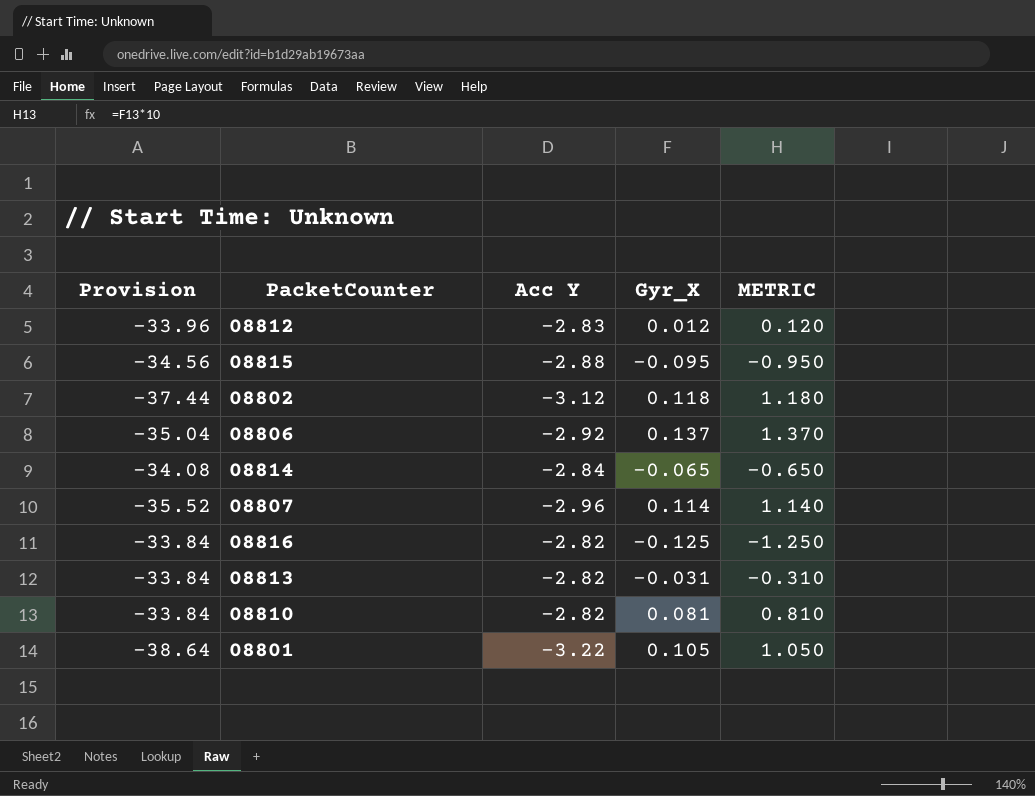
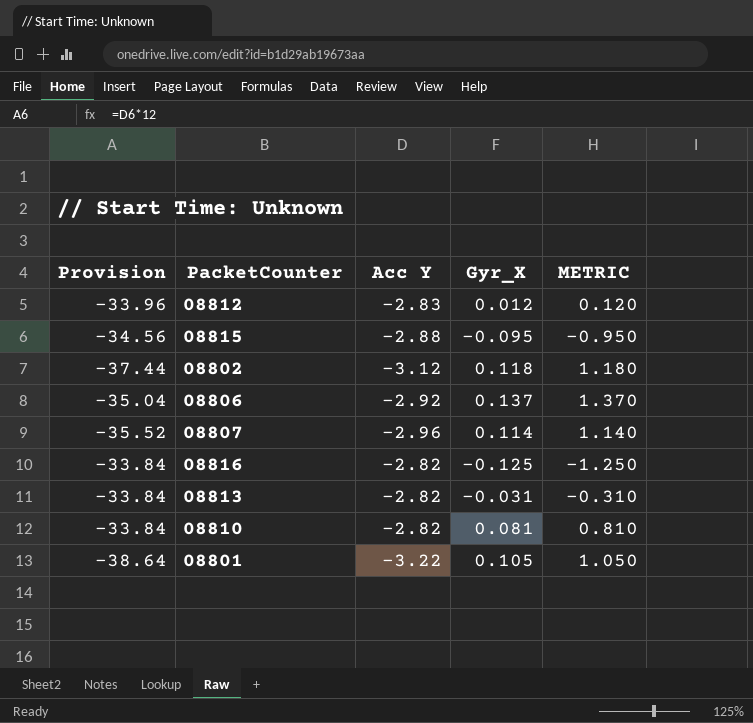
row 08814: -34.08 | -2.84 | -0.065 | -0.650 -> none

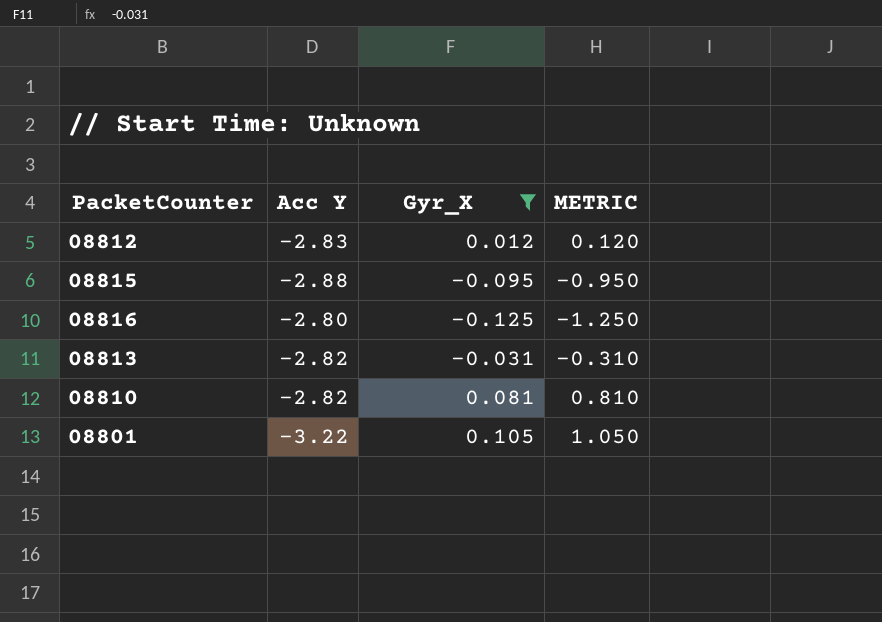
filter: none -> Gyr_X <= 0.105
column Provision | formula: [Acc Y] * 12 -> none
08816 | Acc Y: -2.82 -> -2.80

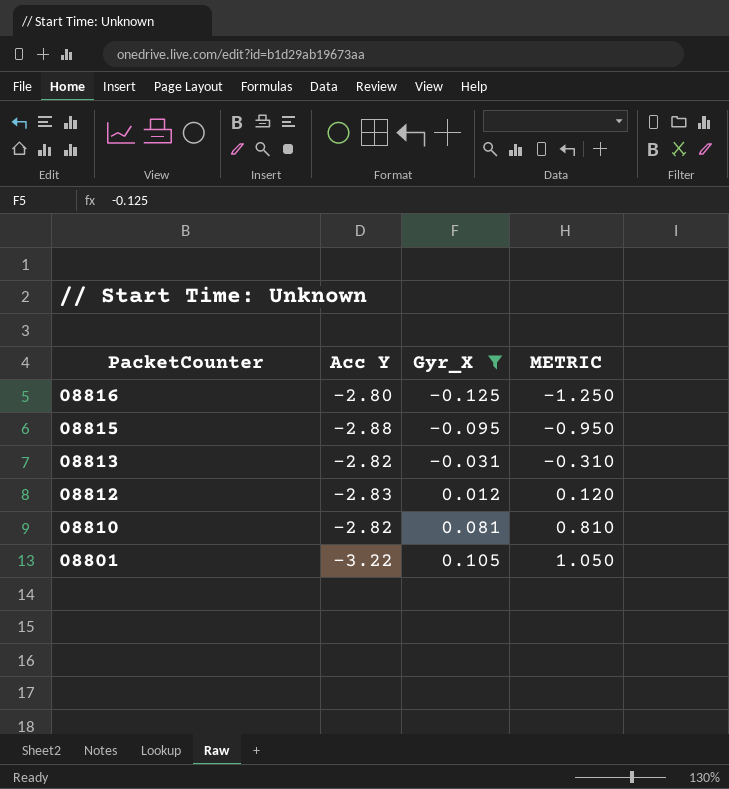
row order: none -> PacketCounter descending

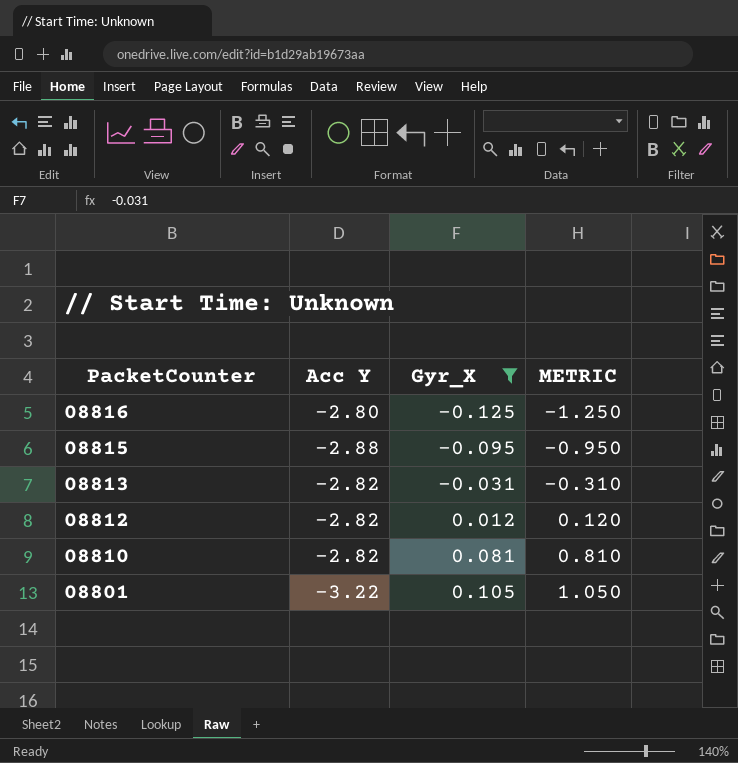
08812 | Acc Y: -2.83 -> -2.82

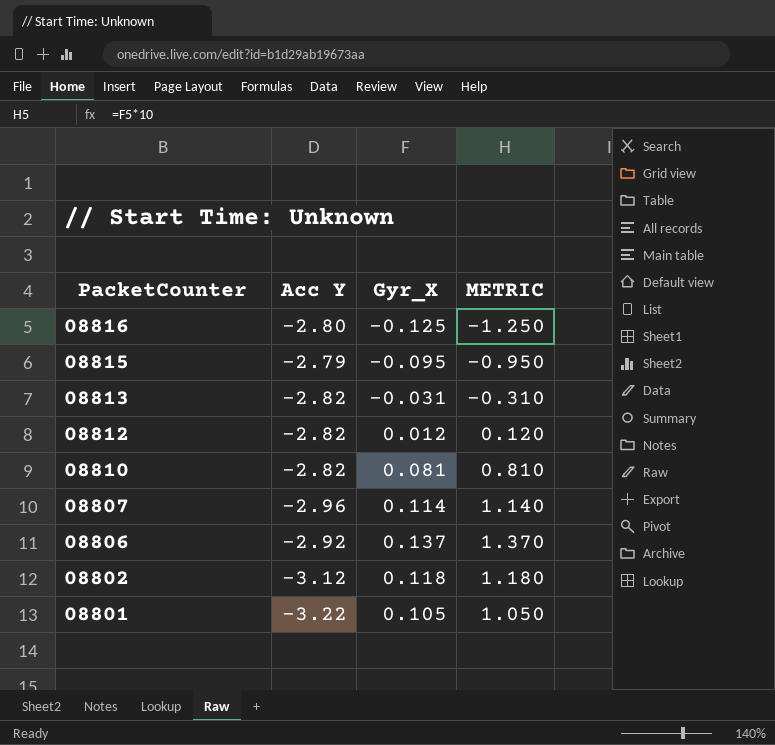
filter: Gyr_X <= 0.105 -> none
08815 | Acc Y: -2.88 -> -2.79

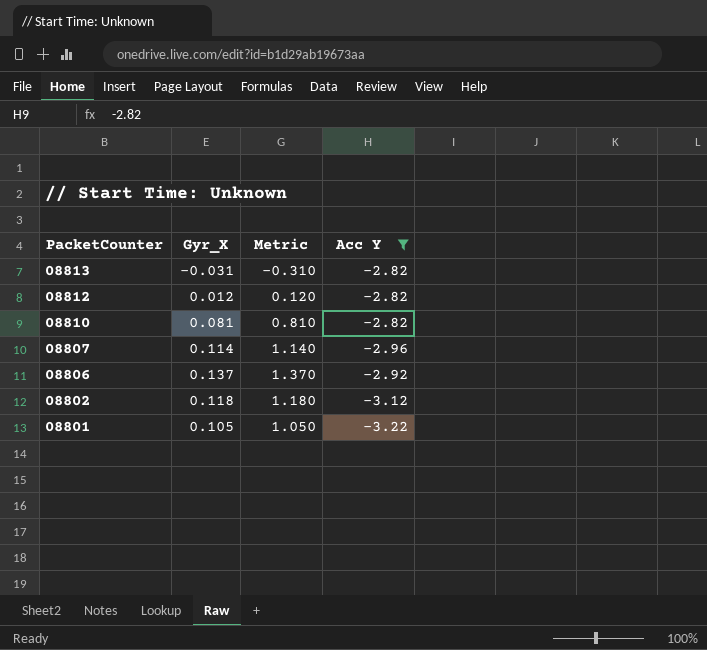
filter: none -> Acc Y <= -2.82
column name: METRIC -> Metric
column Acc Y | position: 2 -> 4

